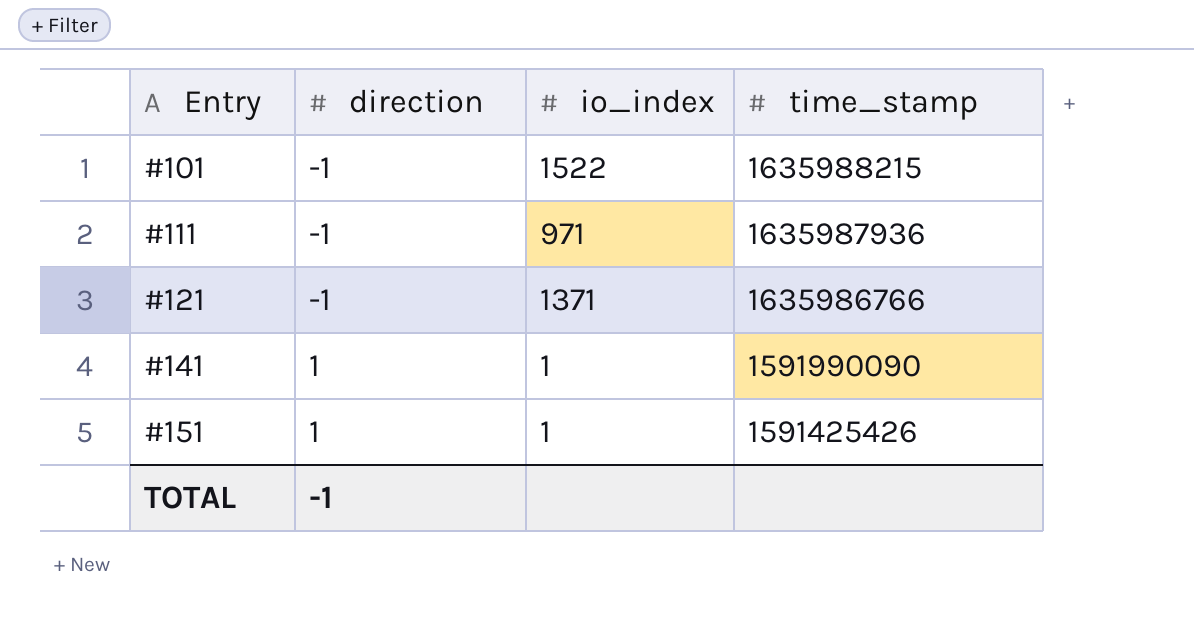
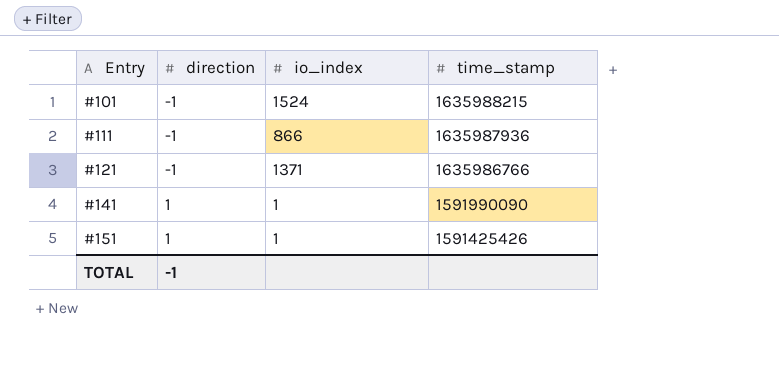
#101 | io_index: 1522 -> 1524
#111 | io_index: 971 -> 866

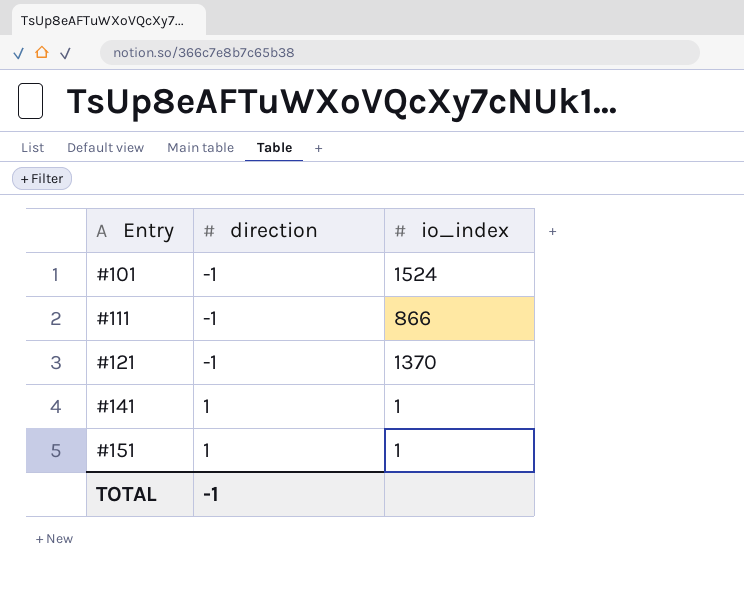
column time_stamp | position: 4 -> none
#121 | io_index: 1371 -> 1370

